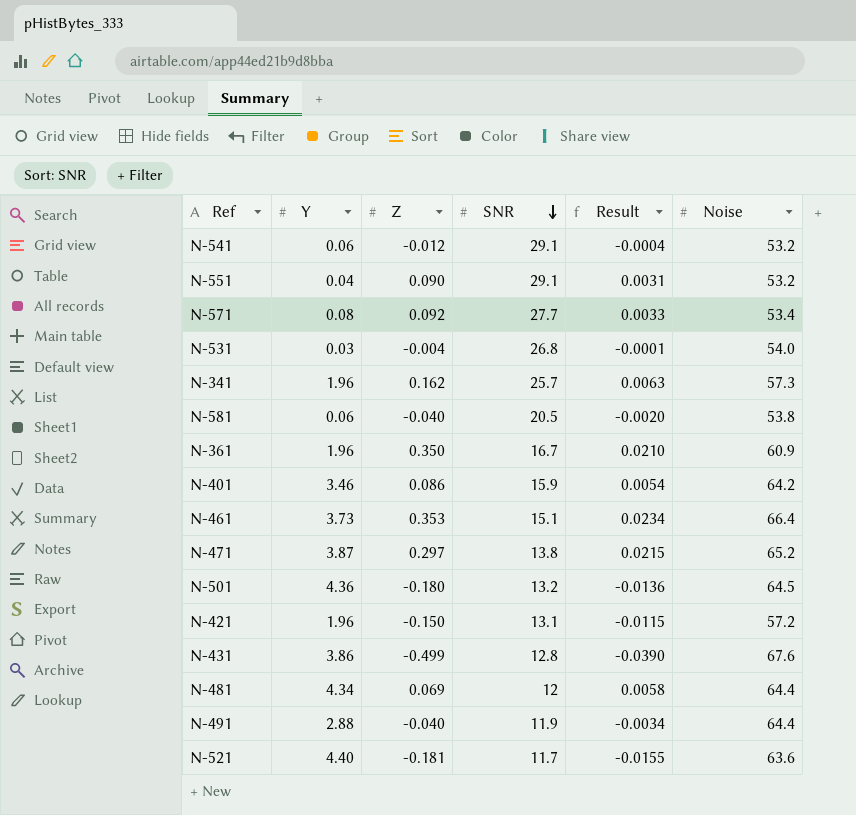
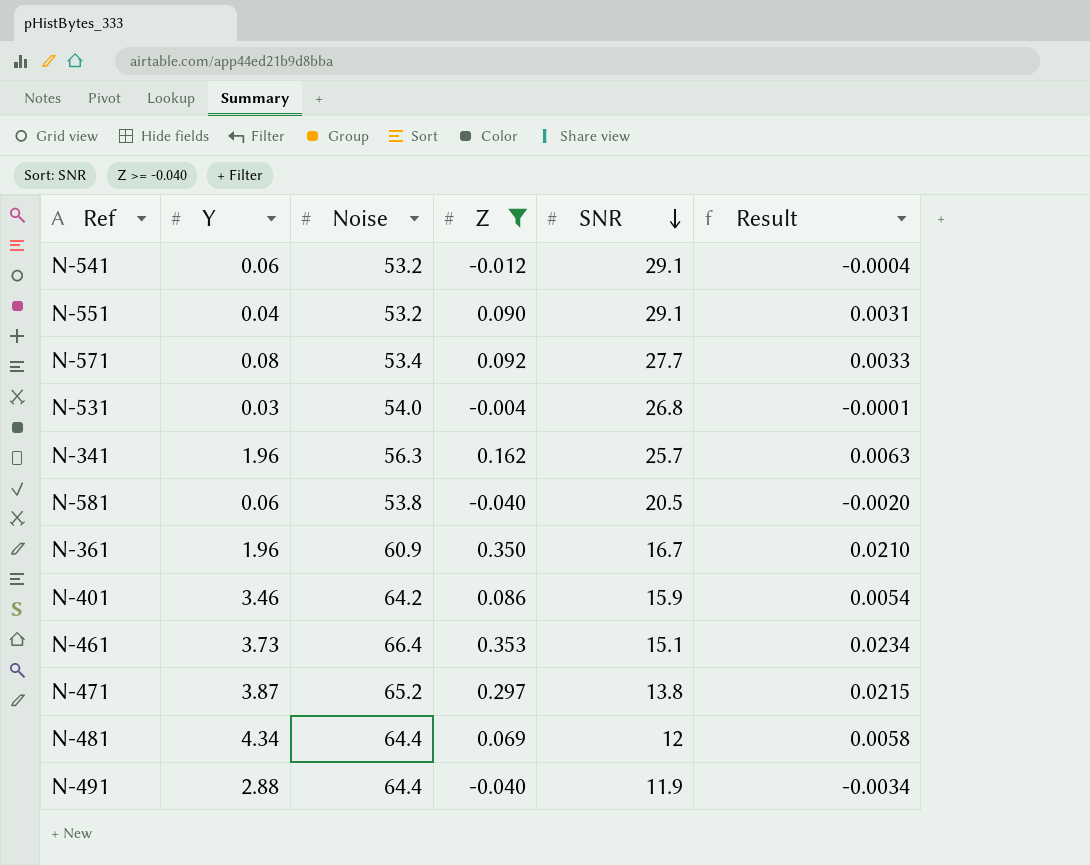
filter: none -> Z >= -0.040
column Noise | position: 6 -> 3
N-341 | Noise: 57.3 -> 56.3

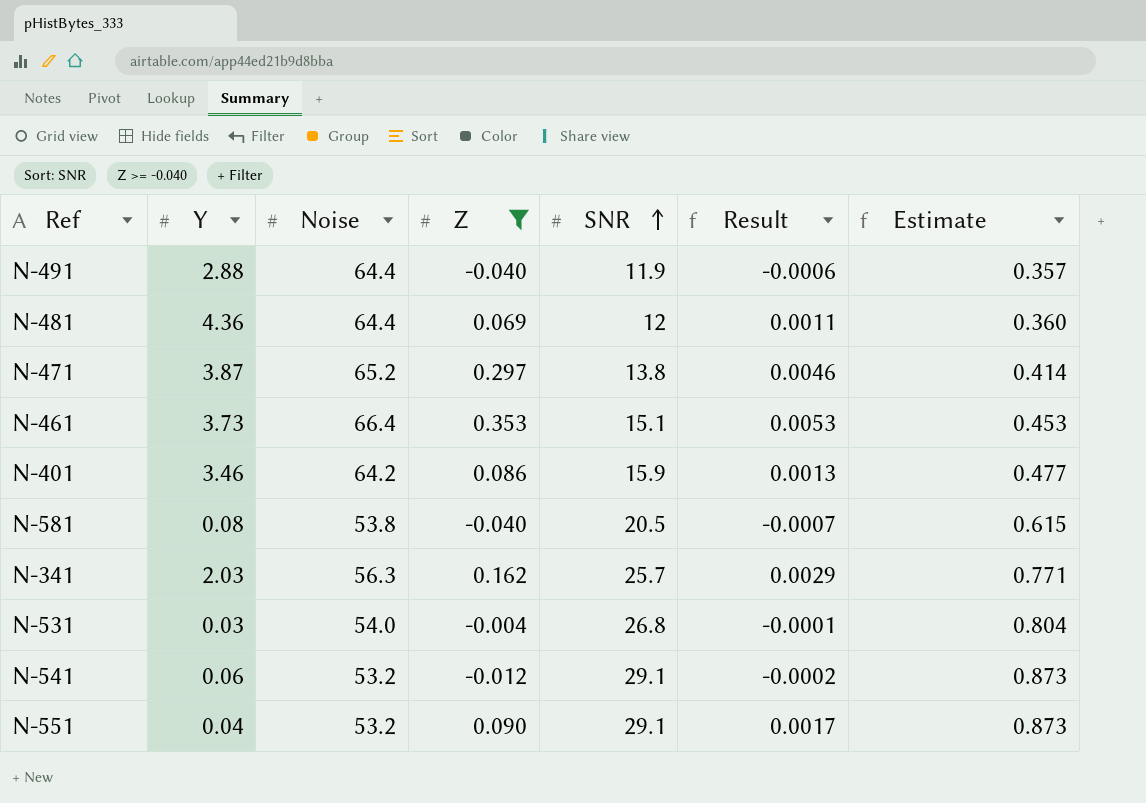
row order: SNR descending -> SNR ascending
column Result | formula: [Z] / [SNR] -> [Z] / [Noise]
column Estimate | formula: none -> [SNR] * 0.03
row N-571: 0.08 | 53.4 | 0.092 | 27.7 | 0.0033 -> none
row N-361: 1.96 | 60.9 | 0.350 | 16.7 | 0.0210 -> none
N-481 | Y: 4.34 -> 4.36
N-581 | Y: 0.06 -> 0.08
N-341 | Y: 1.96 -> 2.03

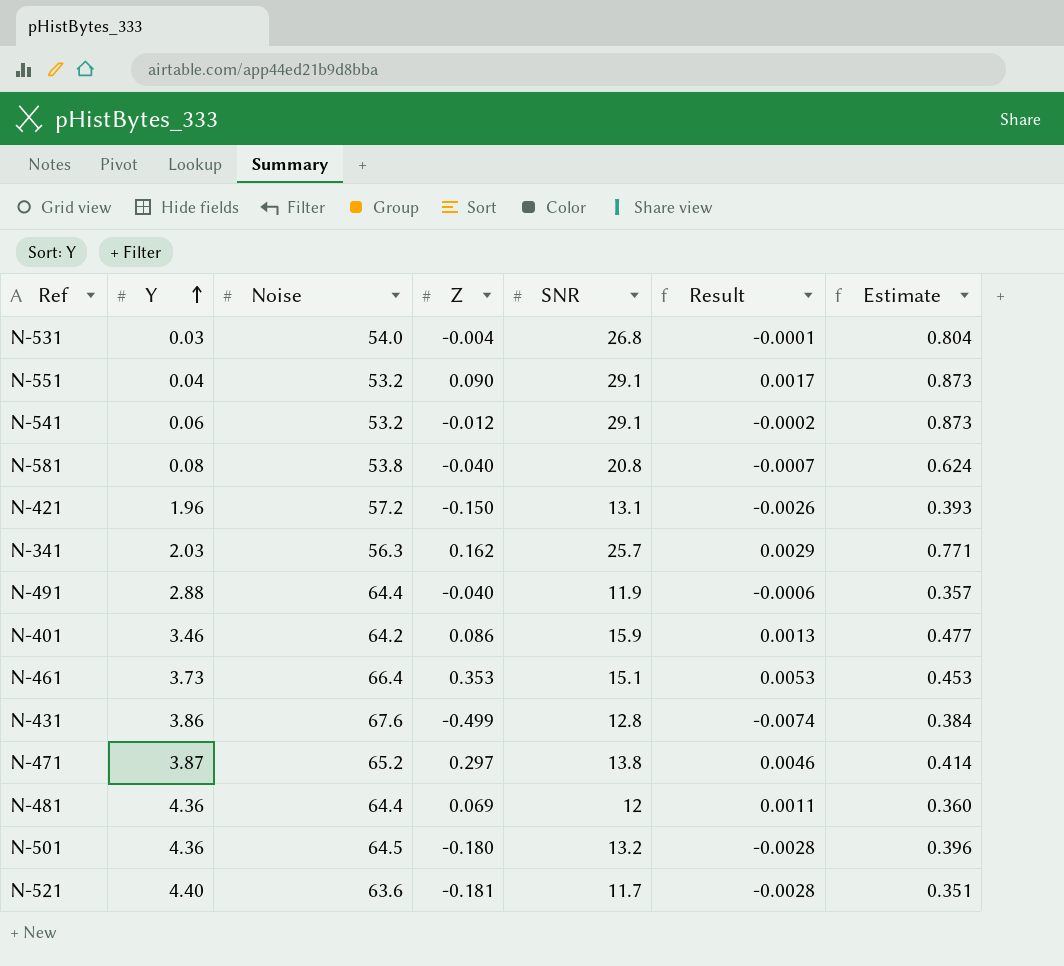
filter: Z >= -0.040 -> none
row order: SNR ascending -> Y ascending
N-581 | SNR: 20.5 -> 20.8
N-581 | Estimate: 0.615 -> 0.624

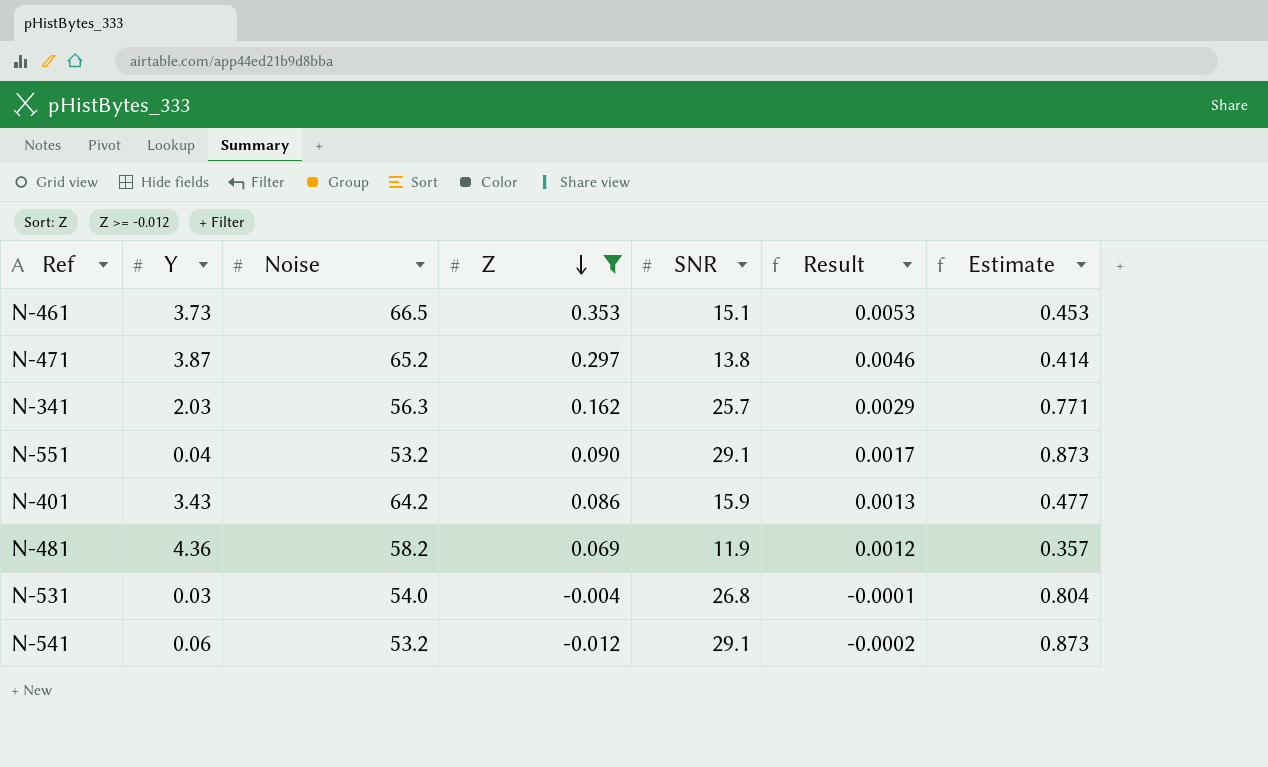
filter: none -> Z >= -0.012
row order: Y ascending -> Z descending
N-461 | Noise: 66.4 -> 66.5
N-401 | Y: 3.46 -> 3.43
N-481 | Noise: 64.4 -> 58.2
N-481 | SNR: 12 -> 11.9
N-481 | Result: 0.0011 -> 0.0012
N-481 | Estimate: 0.360 -> 0.357

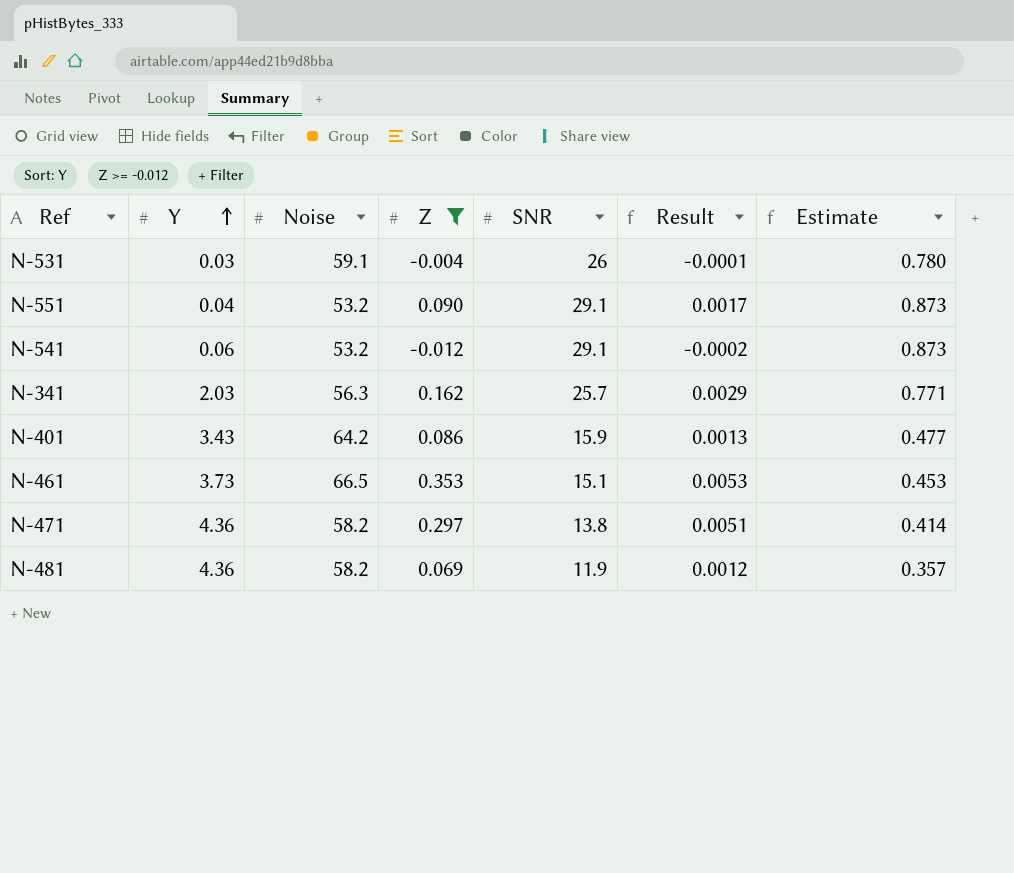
row order: Z descending -> Y ascending
N-531 | Noise: 54.0 -> 59.1
N-531 | SNR: 26.8 -> 26
N-531 | Estimate: 0.804 -> 0.780
N-471 | Y: 3.87 -> 4.36
N-471 | Noise: 65.2 -> 58.2
N-471 | Result: 0.0046 -> 0.0051

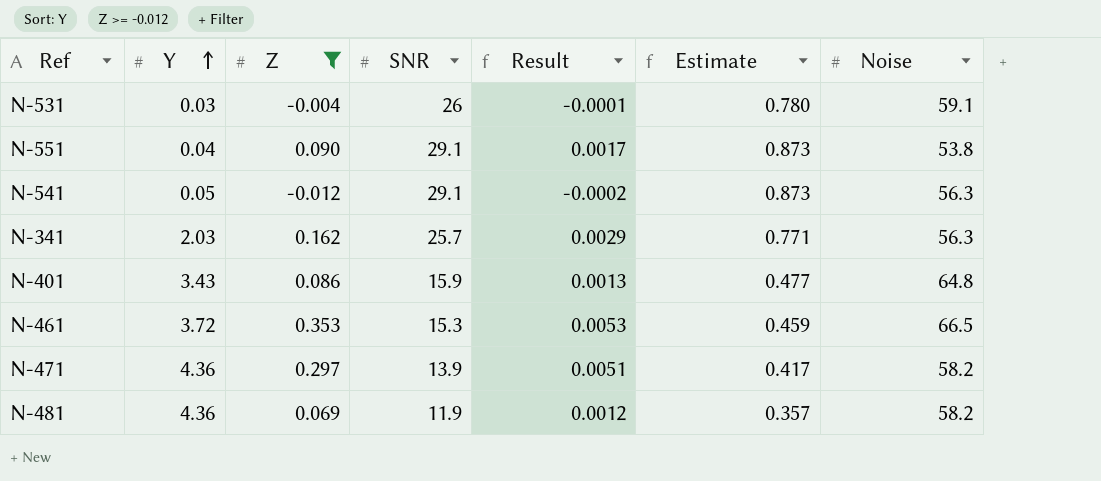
column Noise | position: 3 -> 7
N-551 | Noise: 53.2 -> 53.8
N-541 | Y: 0.06 -> 0.05
N-541 | Noise: 53.2 -> 56.3
N-401 | Noise: 64.2 -> 64.8
N-461 | Y: 3.73 -> 3.72
N-461 | SNR: 15.1 -> 15.3
N-461 | Estimate: 0.453 -> 0.459
N-471 | SNR: 13.8 -> 13.9
N-471 | Estimate: 0.414 -> 0.417

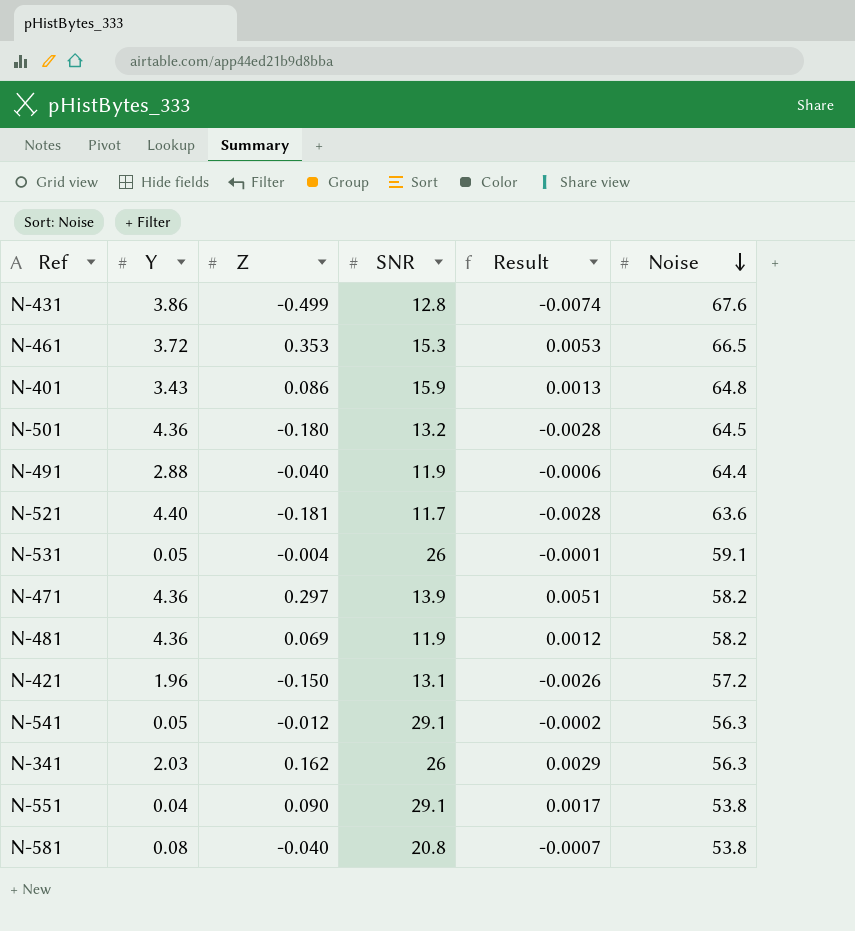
filter: Z >= -0.012 -> none
row order: Y ascending -> Noise descending
column Estimate | formula: [SNR] * 0.03 -> none
N-531 | Y: 0.03 -> 0.05
N-341 | SNR: 25.7 -> 26

